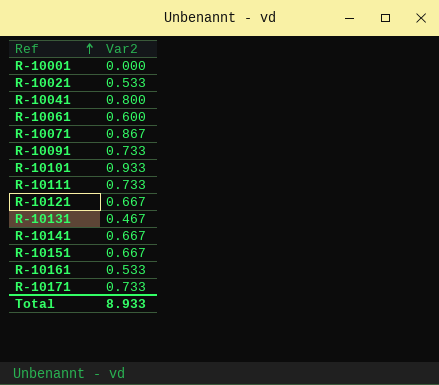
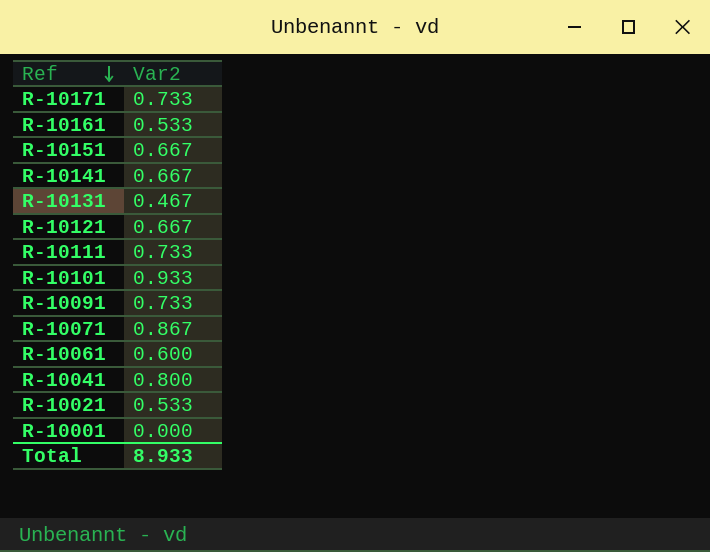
row order: Ref ascending -> Ref descending

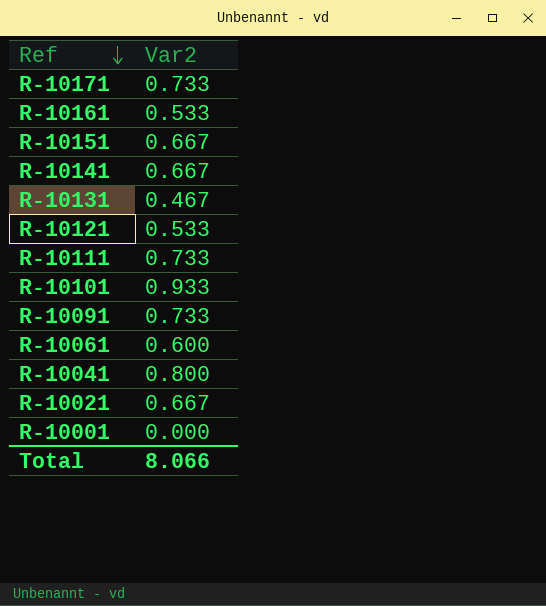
row R-10071: 0.867 -> none
R-10121 | Var2: 0.667 -> 0.533
R-10021 | Var2: 0.533 -> 0.667
Total | Var2: 8.933 -> 8.066

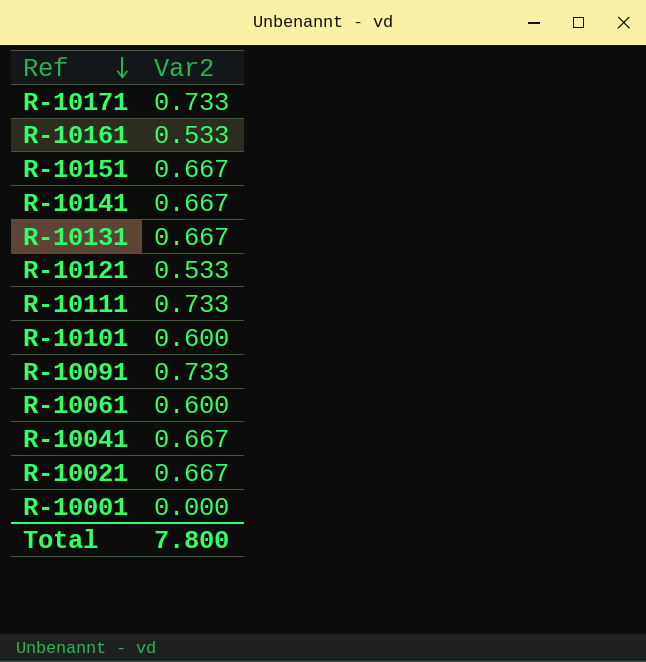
R-10131 | Var2: 0.467 -> 0.667
R-10101 | Var2: 0.933 -> 0.600
R-10041 | Var2: 0.800 -> 0.667
Total | Var2: 8.066 -> 7.800

